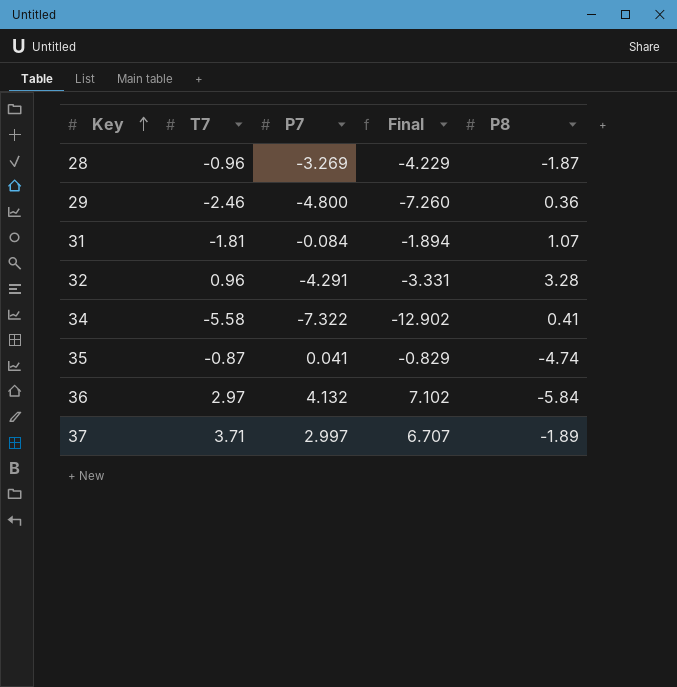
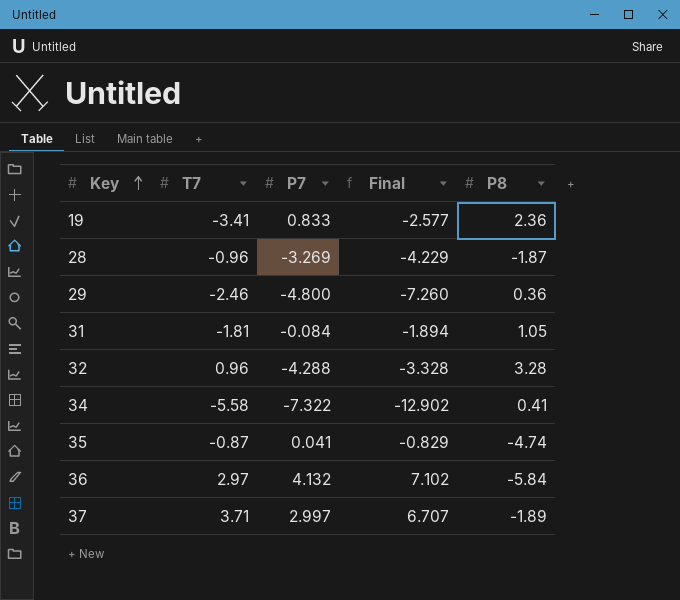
row 19: none -> -3.41 | 0.833 | -2.577 | 2.36
31 | P8: 1.07 -> 1.05
32 | P7: -4.291 -> -4.288
32 | Final: -3.331 -> -3.328

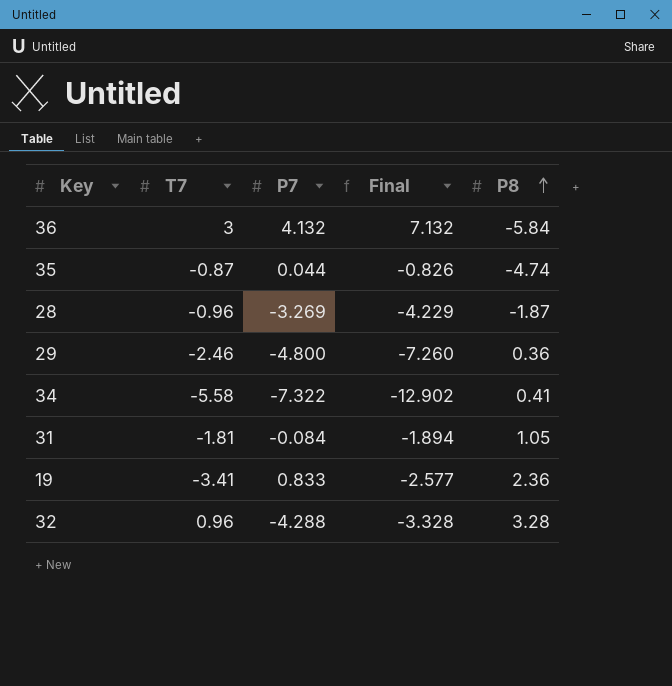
row order: Key ascending -> P8 ascending
row 37: 3.71 | 2.997 | 6.707 | -1.89 -> none
36 | T7: 2.97 -> 3
36 | Final: 7.102 -> 7.132
35 | P7: 0.041 -> 0.044
35 | Final: -0.829 -> -0.826

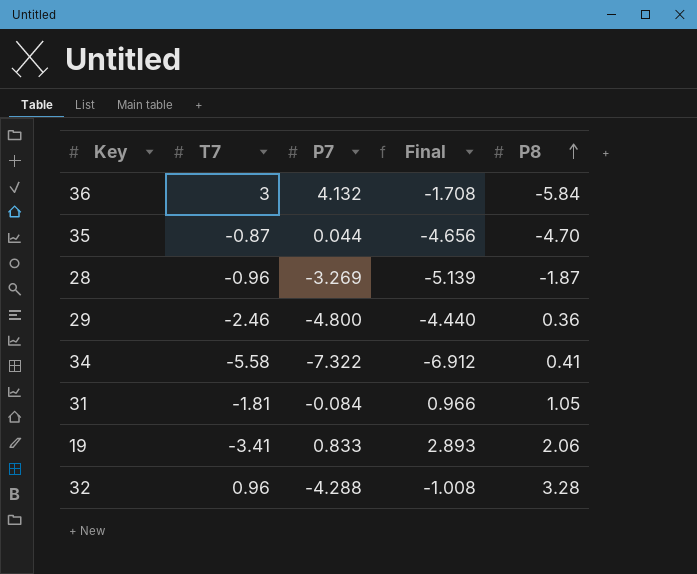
column Final | formula: [T7] + [P7] -> [P7] + [P8]
35 | P8: -4.74 -> -4.70
19 | P8: 2.36 -> 2.06

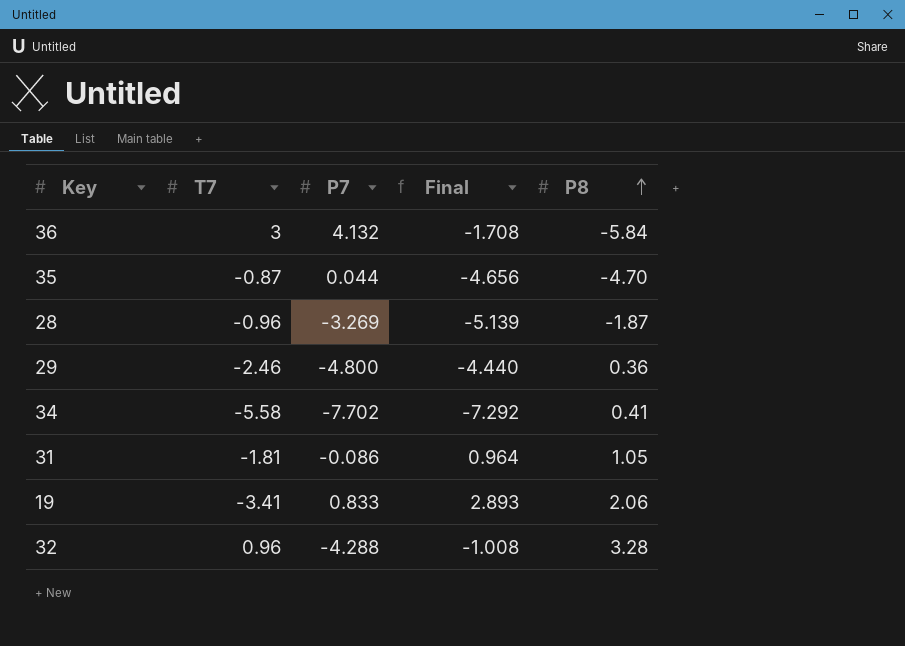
34 | P7: -7.322 -> -7.702
34 | Final: -6.912 -> -7.292
31 | P7: -0.084 -> -0.086
31 | Final: 0.966 -> 0.964

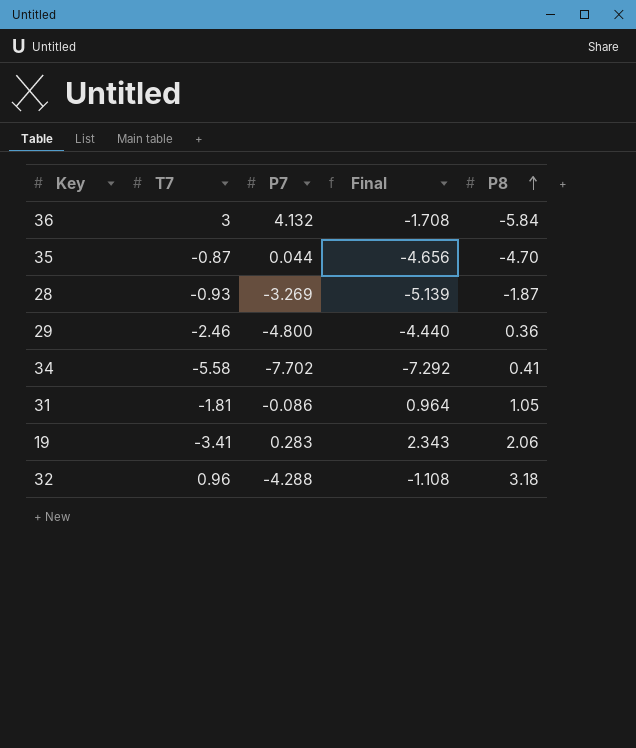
28 | T7: -0.96 -> -0.93
19 | P7: 0.833 -> 0.283
19 | Final: 2.893 -> 2.343
32 | Final: -1.008 -> -1.108
32 | P8: 3.28 -> 3.18

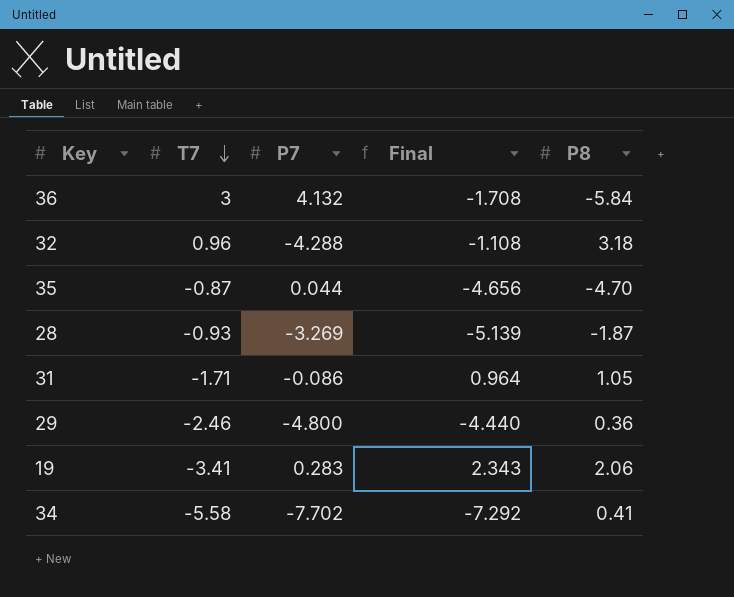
row order: P8 ascending -> T7 descending
31 | T7: -1.81 -> -1.71

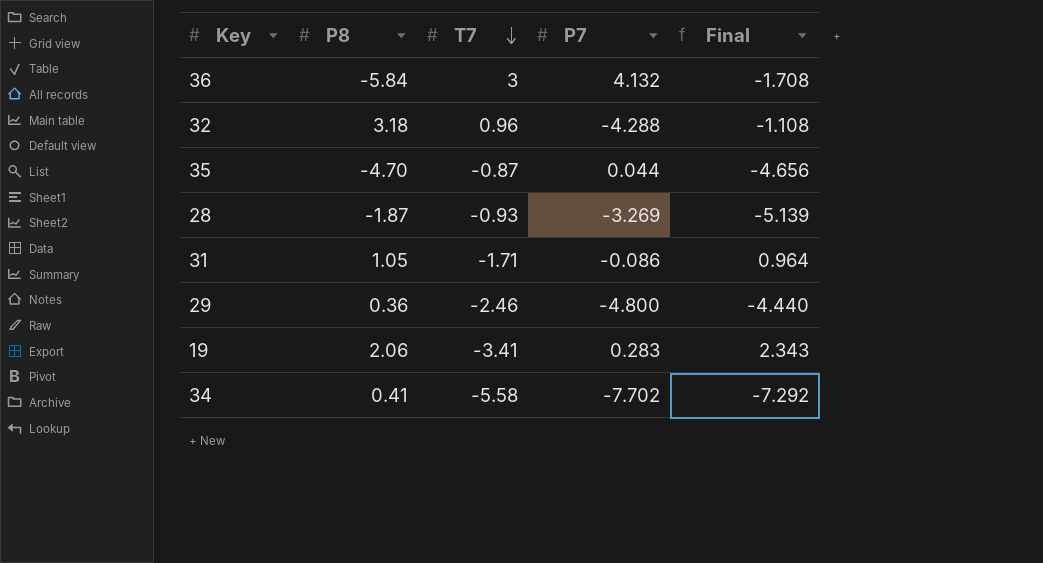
column P8 | position: 5 -> 2

